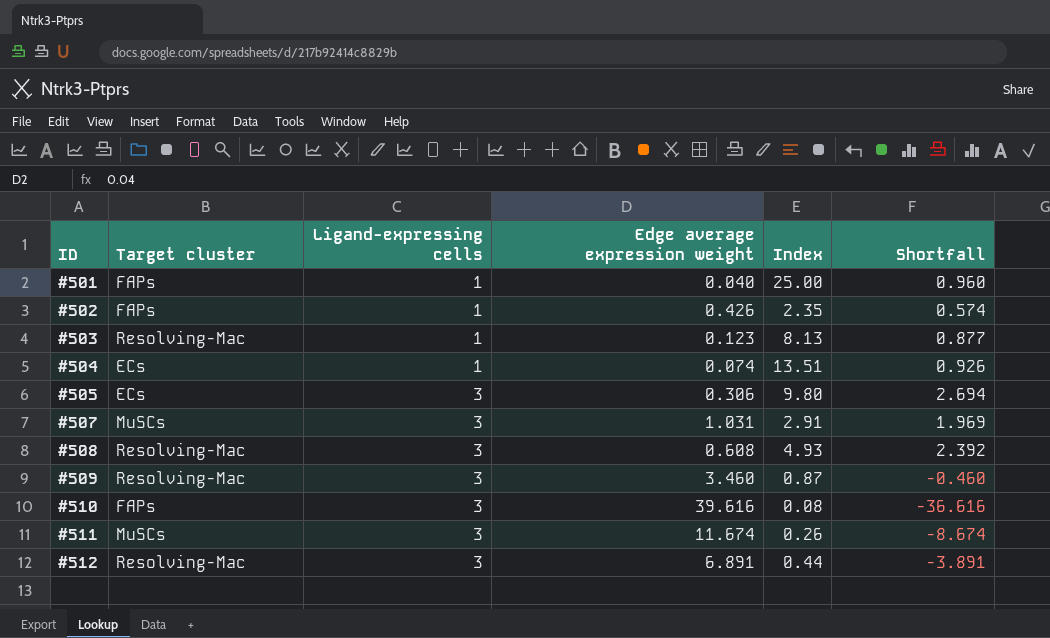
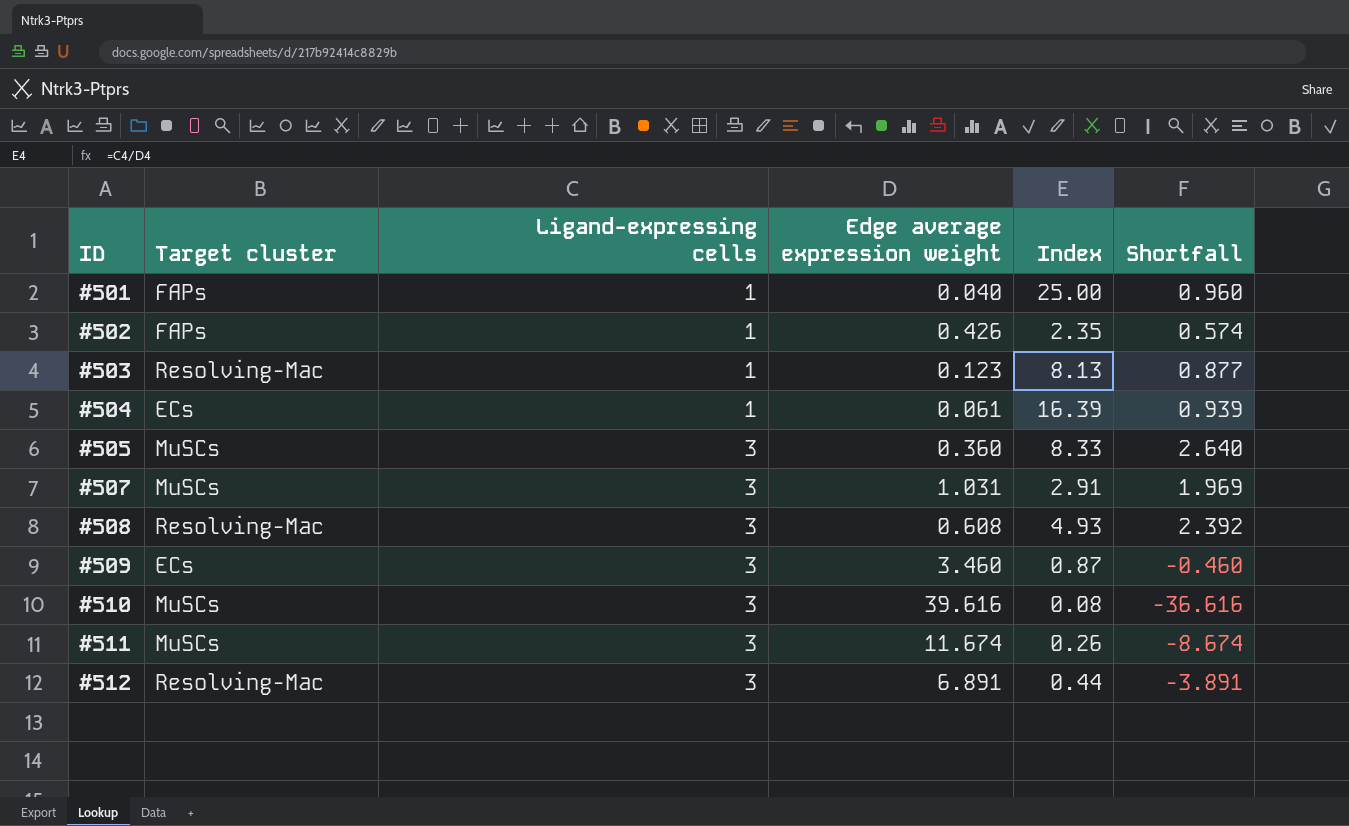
#504 | Edge average expression weight: 0.074 -> 0.061
#504 | Index: 13.51 -> 16.39
#504 | Shortfall: 0.926 -> 0.939
#505 | Target cluster: ECs -> MuSCs
#505 | Edge average expression weight: 0.306 -> 0.360
#505 | Index: 9.80 -> 8.33
#505 | Shortfall: 2.694 -> 2.640
#509 | Target cluster: Resolving-Mac -> ECs
#510 | Target cluster: FAPs -> MuSCs

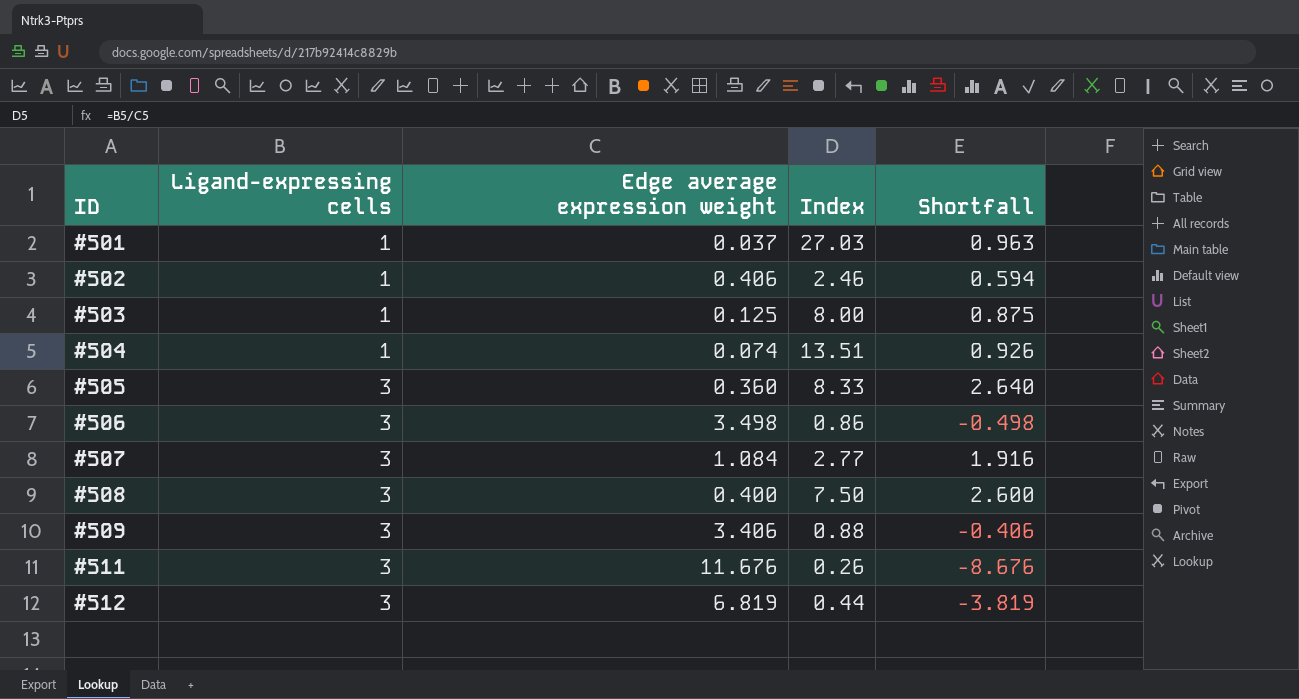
column Target cluster | position: 2 -> none
row #510: MuSCs | 3 | 39.616 | 0.08 | -36.616 -> none
#501 | Edge average expression weight: 0.040 -> 0.037
#501 | Index: 25.00 -> 27.03
#501 | Shortfall: 0.960 -> 0.963
#502 | Edge average expression weight: 0.426 -> 0.406
#502 | Index: 2.35 -> 2.46
#502 | Shortfall: 0.574 -> 0.594
#503 | Edge average expression weight: 0.123 -> 0.125
#503 | Index: 8.13 -> 8.00
#503 | Shortfall: 0.877 -> 0.875
#504 | Edge average expression weight: 0.061 -> 0.074
#504 | Index: 16.39 -> 13.51
#504 | Shortfall: 0.939 -> 0.926
row #506: none -> 3 | 3.498 | 0.86 | -0.498
#507 | Edge average expression weight: 1.031 -> 1.084
#507 | Index: 2.91 -> 2.77
#507 | Shortfall: 1.969 -> 1.916
#508 | Edge average expression weight: 0.608 -> 0.400
#508 | Index: 4.93 -> 7.50
#508 | Shortfall: 2.392 -> 2.600
#509 | Edge average expression weight: 3.460 -> 3.406
#509 | Index: 0.87 -> 0.88
#509 | Shortfall: -0.460 -> -0.406
#511 | Edge average expression weight: 11.674 -> 11.676
#511 | Shortfall: -8.674 -> -8.676
#512 | Edge average expression weight: 6.891 -> 6.819
#512 | Shortfall: -3.891 -> -3.819

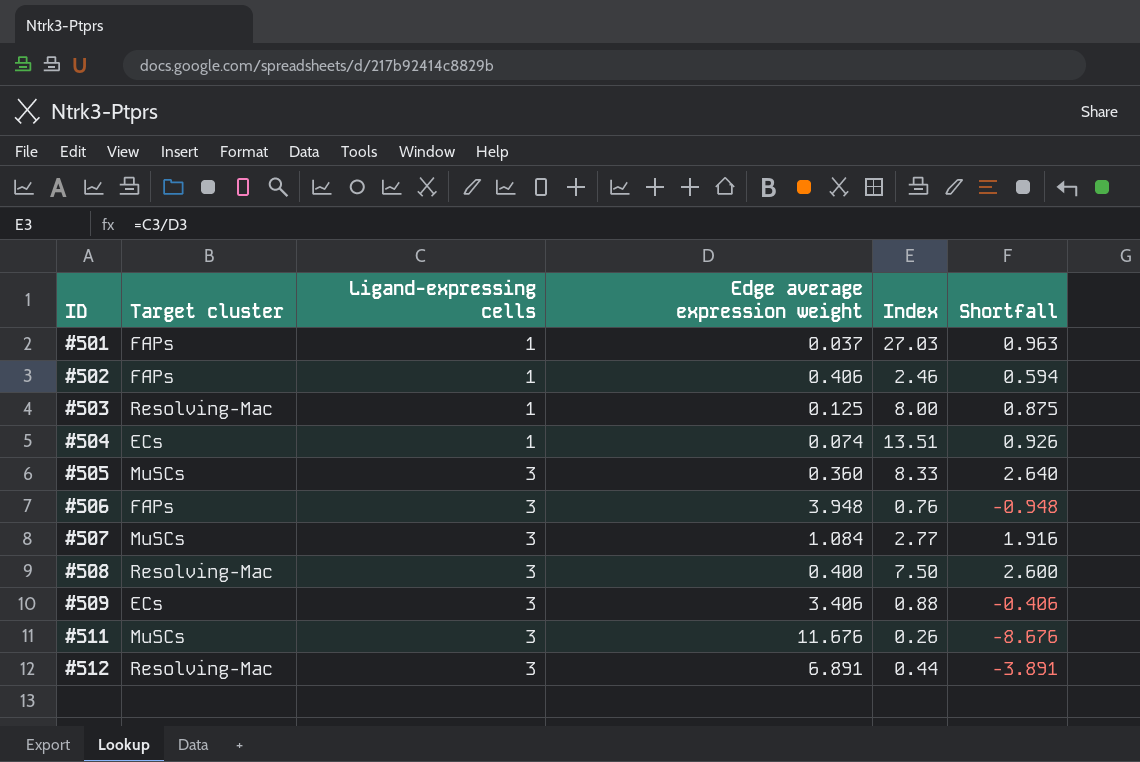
column Target cluster | position: none -> 2
#506 | Edge average expression weight: 3.498 -> 3.948
#506 | Index: 0.86 -> 0.76
#506 | Shortfall: -0.498 -> -0.948
#512 | Edge average expression weight: 6.819 -> 6.891
#512 | Shortfall: -3.819 -> -3.891

